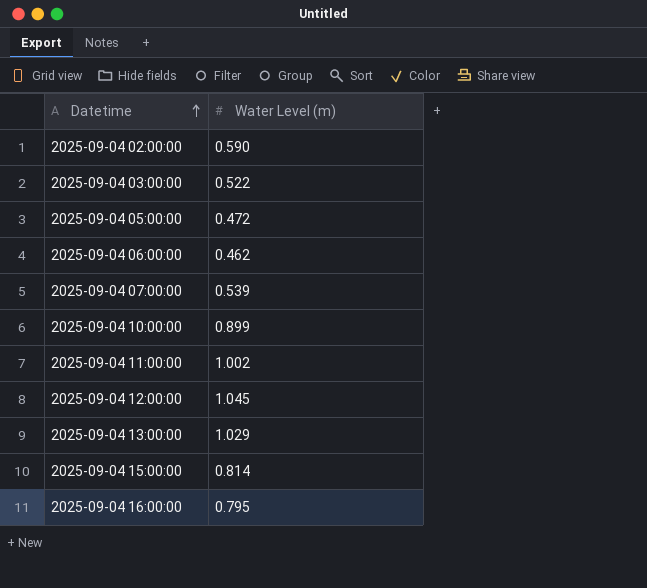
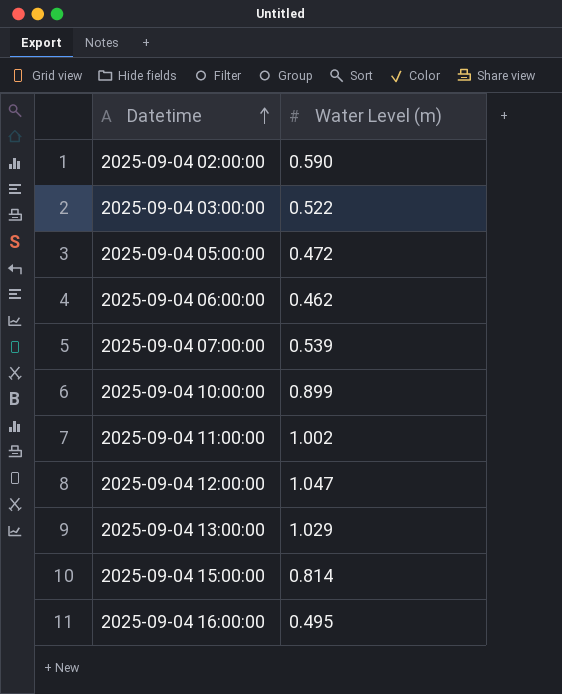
2025-09-04 12:00:00 | Water Level (m): 1.045 -> 1.047
2025-09-04 16:00:00 | Water Level (m): 0.795 -> 0.495

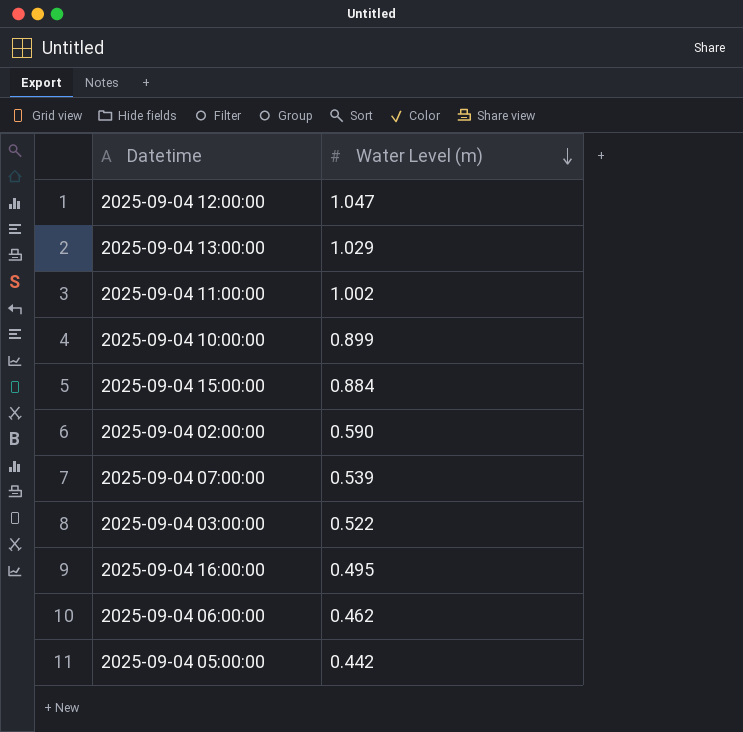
row order: Datetime ascending -> Water Level (m) descending
2025-09-04 15:00:00 | Water Level (m): 0.814 -> 0.884
2025-09-04 05:00:00 | Water Level (m): 0.472 -> 0.442

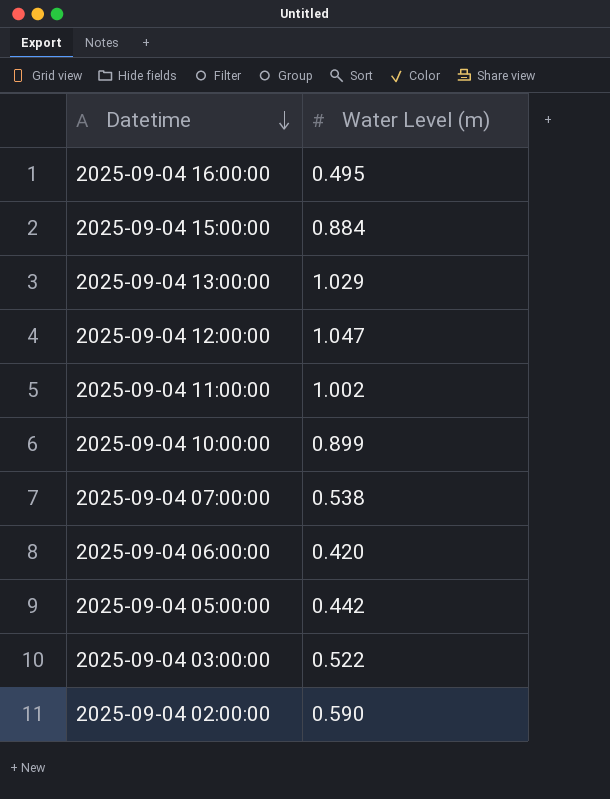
row order: Water Level (m) descending -> Datetime descending
2025-09-04 07:00:00 | Water Level (m): 0.539 -> 0.538
2025-09-04 06:00:00 | Water Level (m): 0.462 -> 0.420

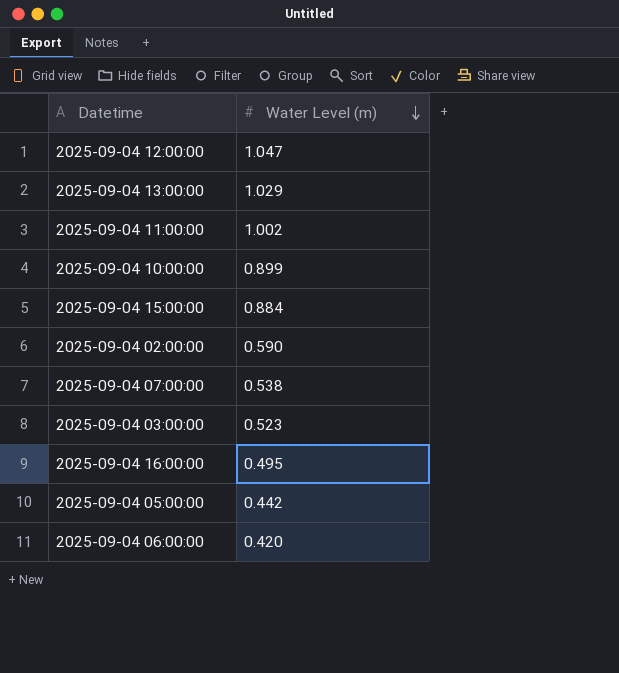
row order: Datetime descending -> Water Level (m) descending
2025-09-04 03:00:00 | Water Level (m): 0.522 -> 0.523

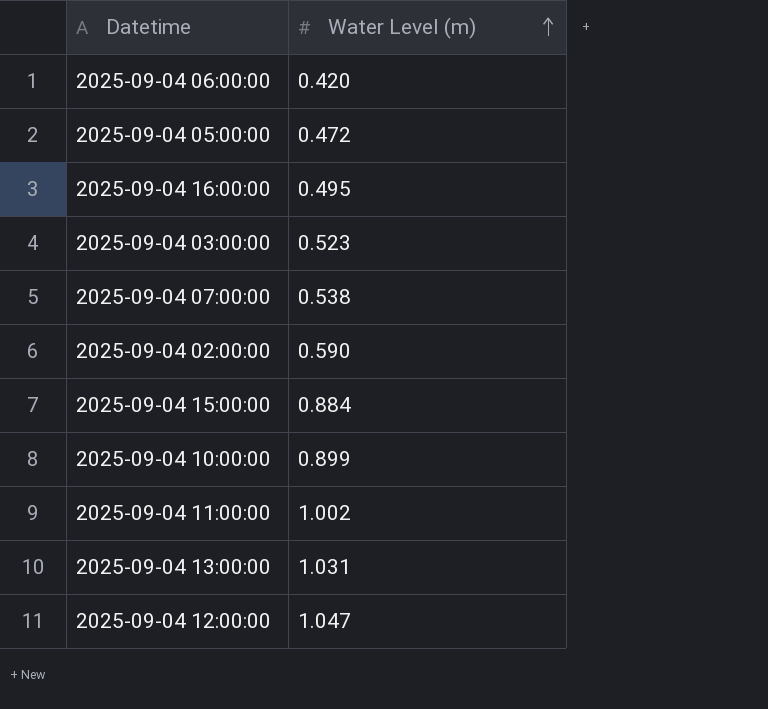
row order: Water Level (m) descending -> Water Level (m) ascending
2025-09-04 05:00:00 | Water Level (m): 0.442 -> 0.472
2025-09-04 13:00:00 | Water Level (m): 1.029 -> 1.031

